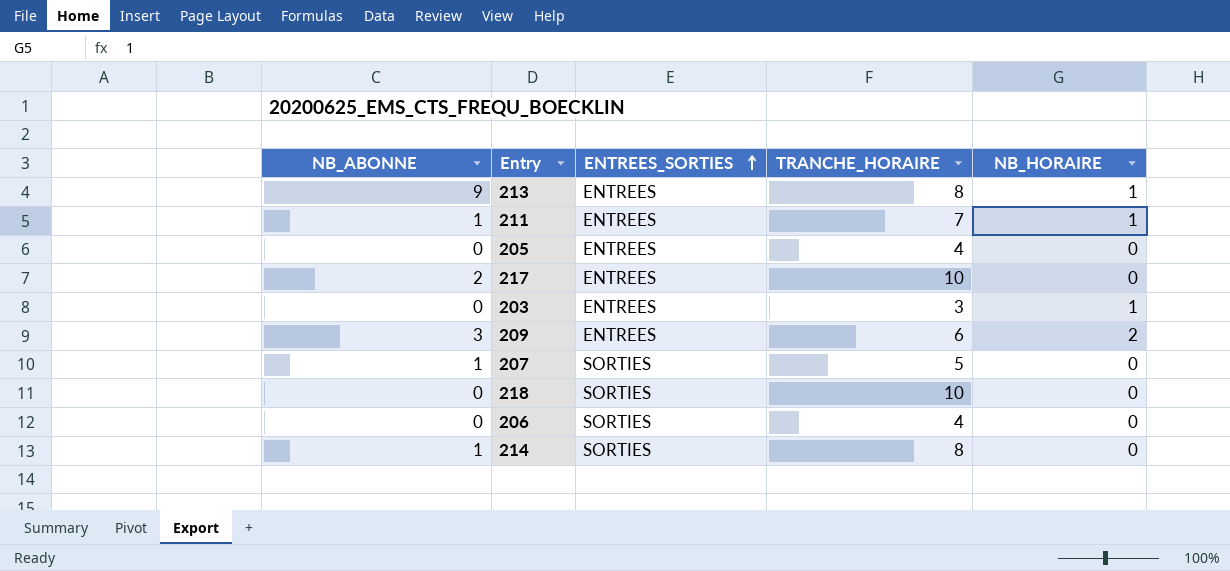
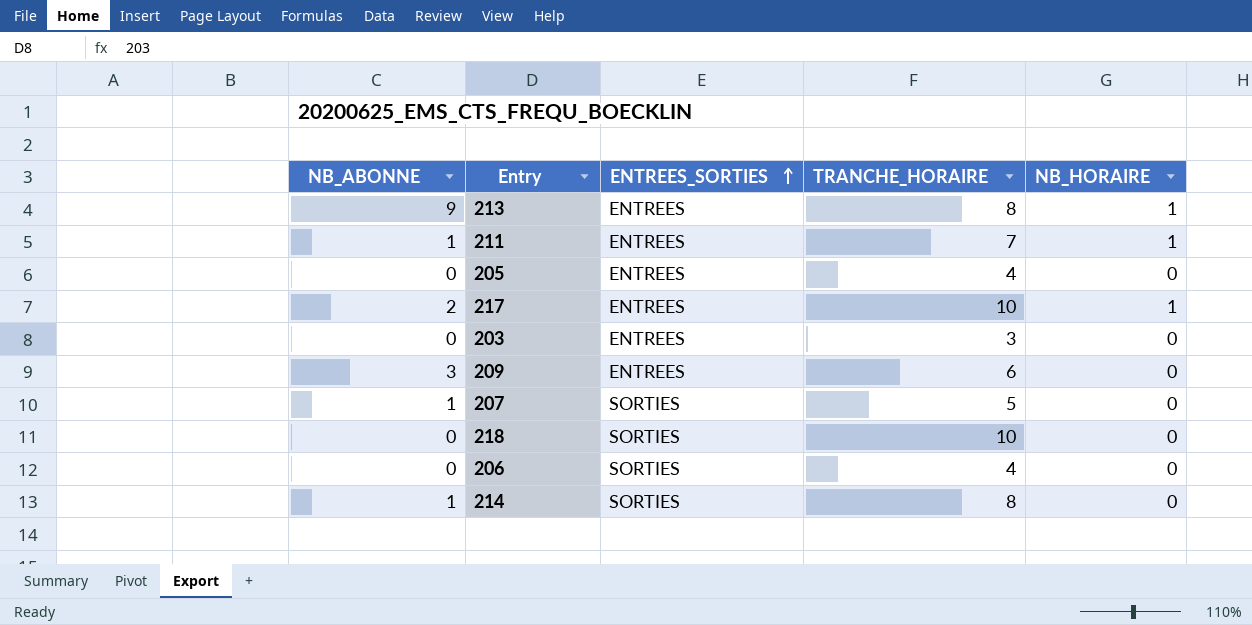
217 | NB_HORAIRE: 0 -> 1
203 | NB_HORAIRE: 1 -> 0
209 | NB_HORAIRE: 2 -> 0

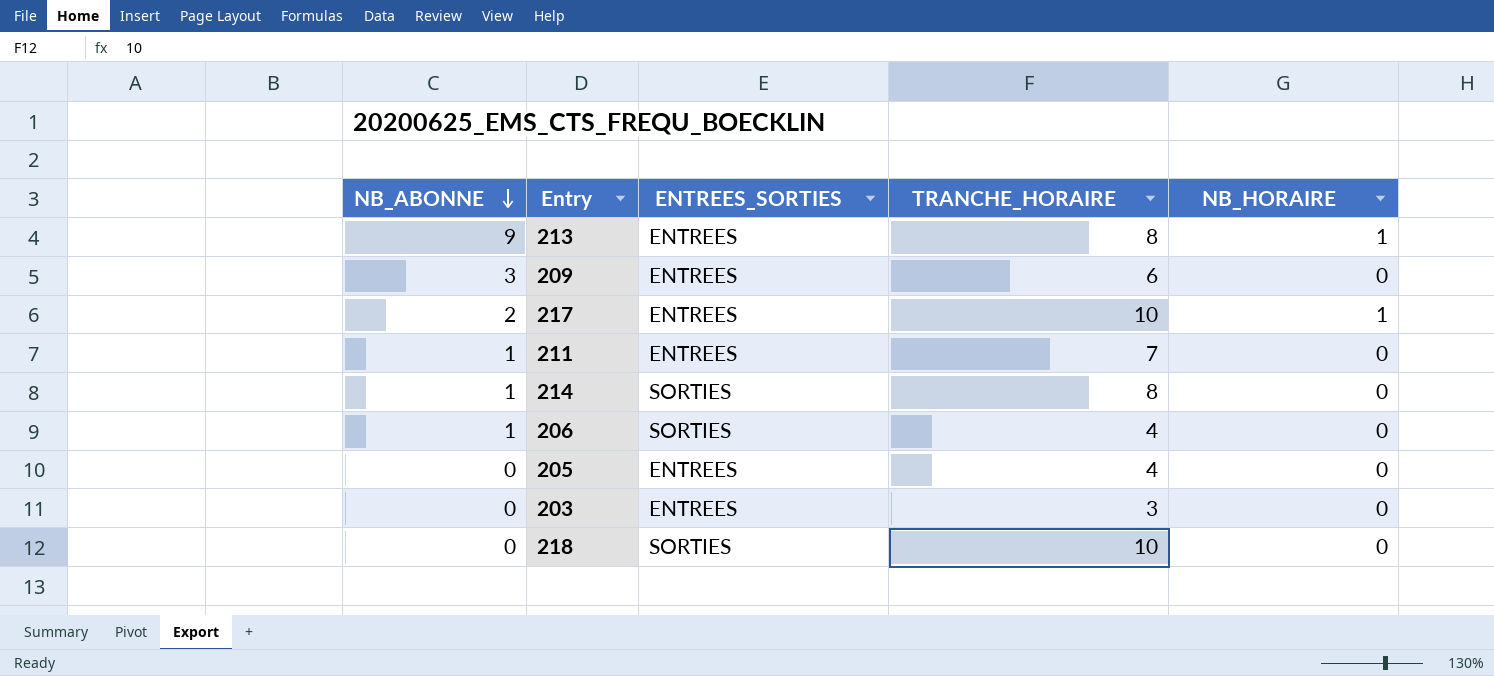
row order: ENTREES_SORTIES ascending -> NB_ABONNE descending
row 207: 1 | SORTIES | 5 | 0 -> none
211 | NB_HORAIRE: 1 -> 0
206 | NB_ABONNE: 0 -> 1

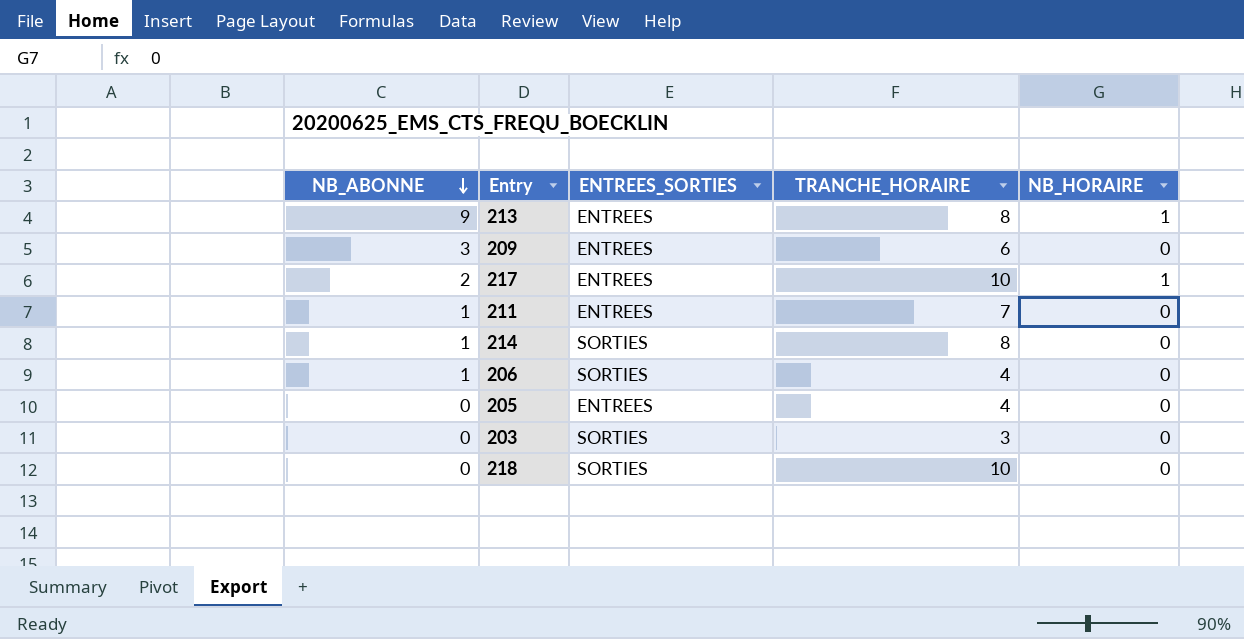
203 | ENTREES_SORTIES: ENTREES -> SORTIES

